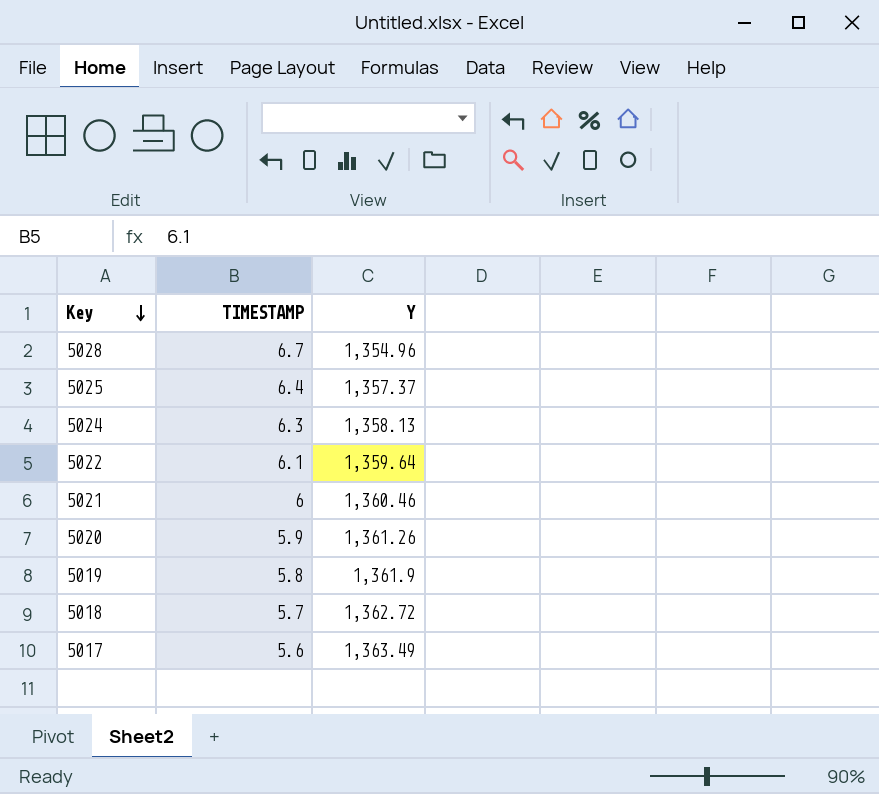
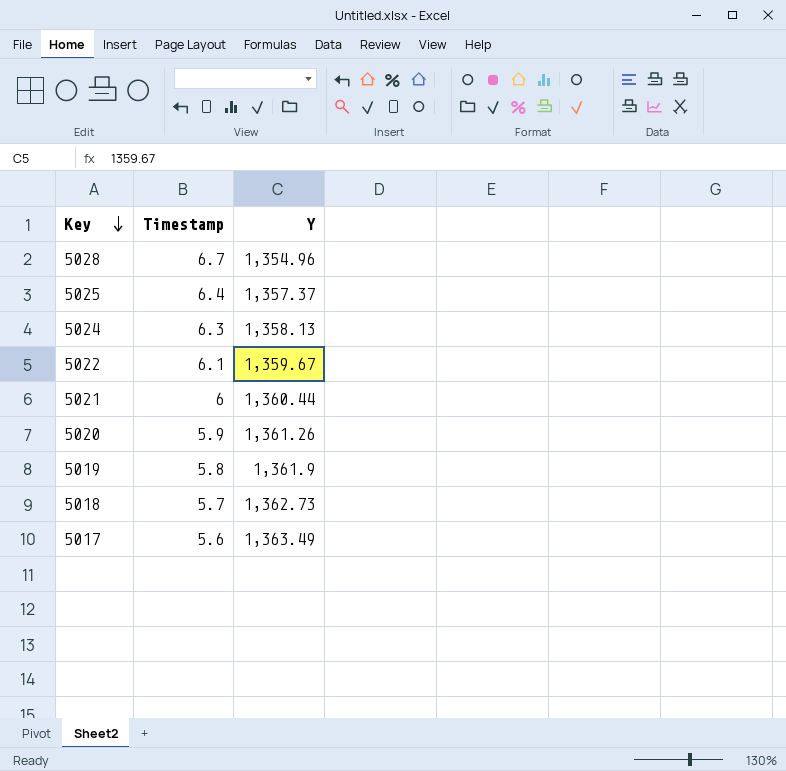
column name: TIMESTAMP -> Timestamp
5022 | Y: 1,359.64 -> 1,359.67
5021 | Y: 1,360.46 -> 1,360.44
5018 | Y: 1,362.72 -> 1,362.73

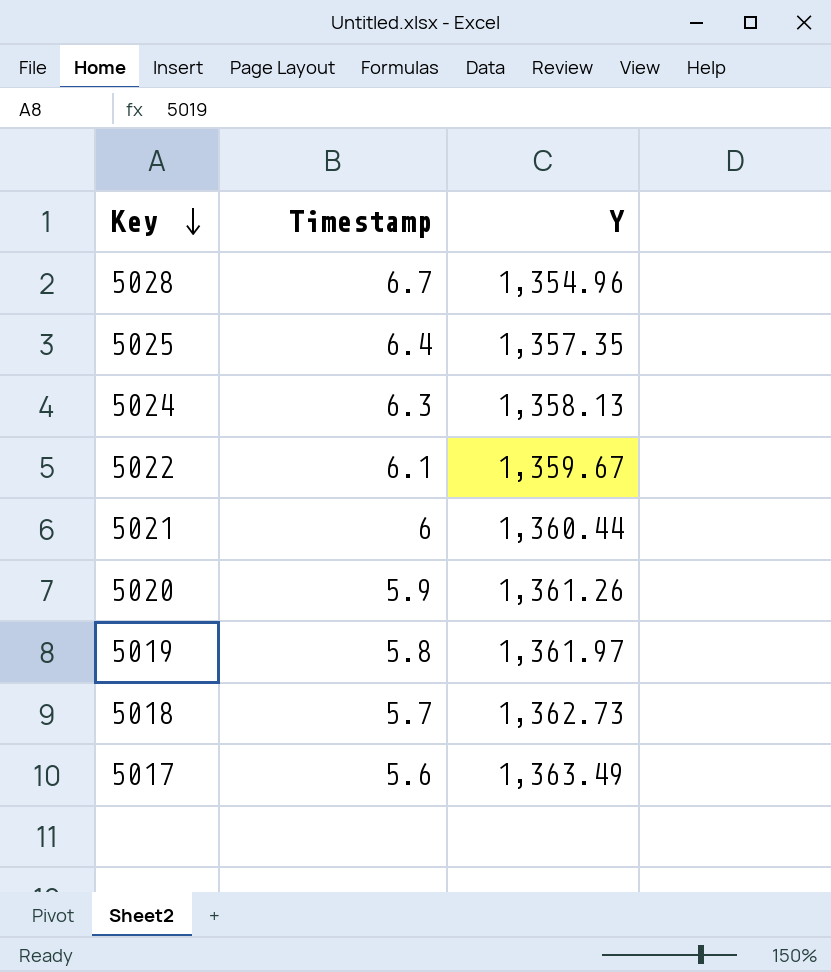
5025 | Y: 1,357.37 -> 1,357.35
5019 | Y: 1,361.9 -> 1,361.97

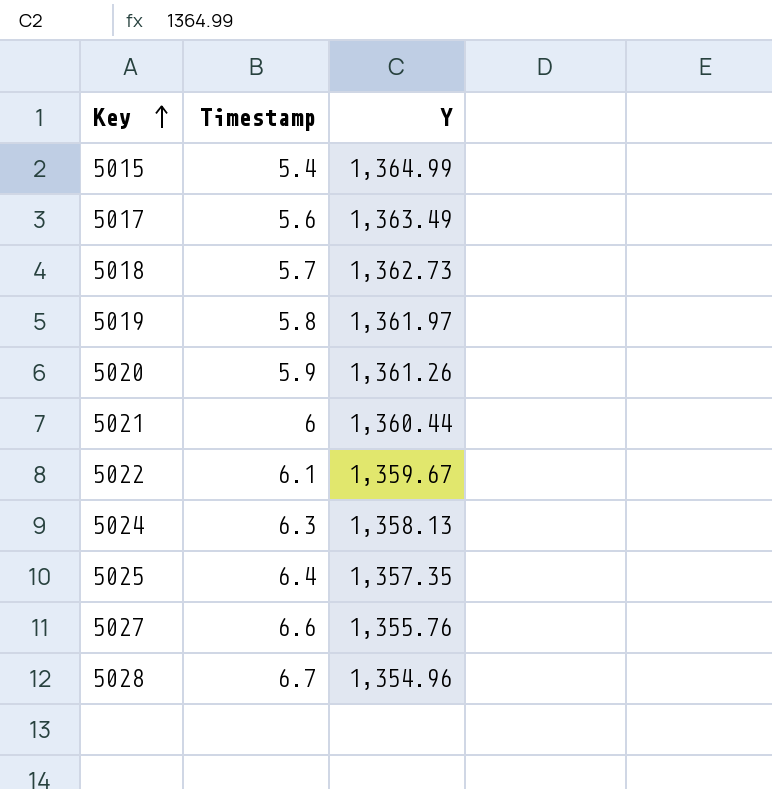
row order: Key descending -> Key ascending
row 5015: none -> 5.4 | 1,364.99
row 5027: none -> 6.6 | 1,355.76

